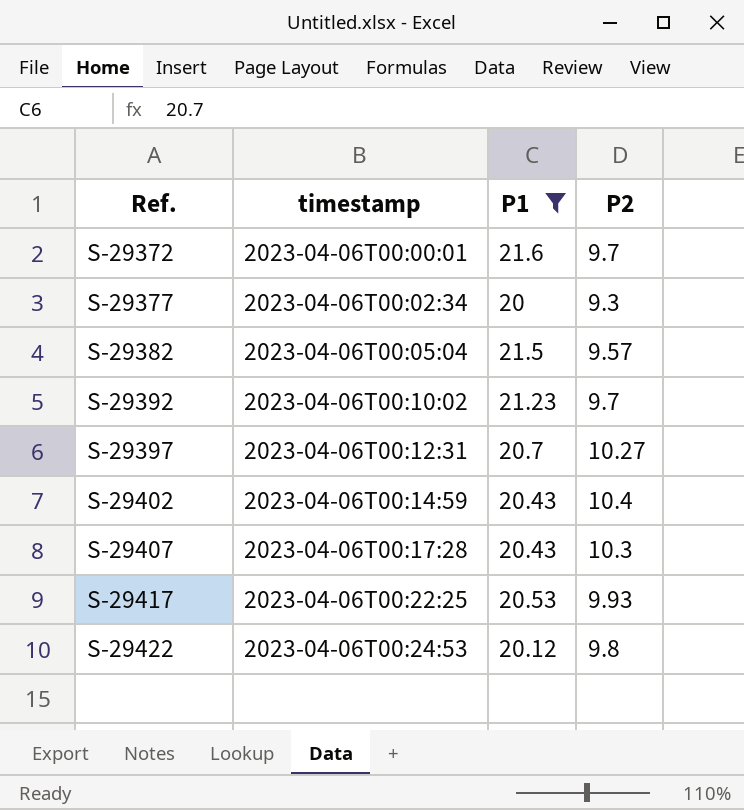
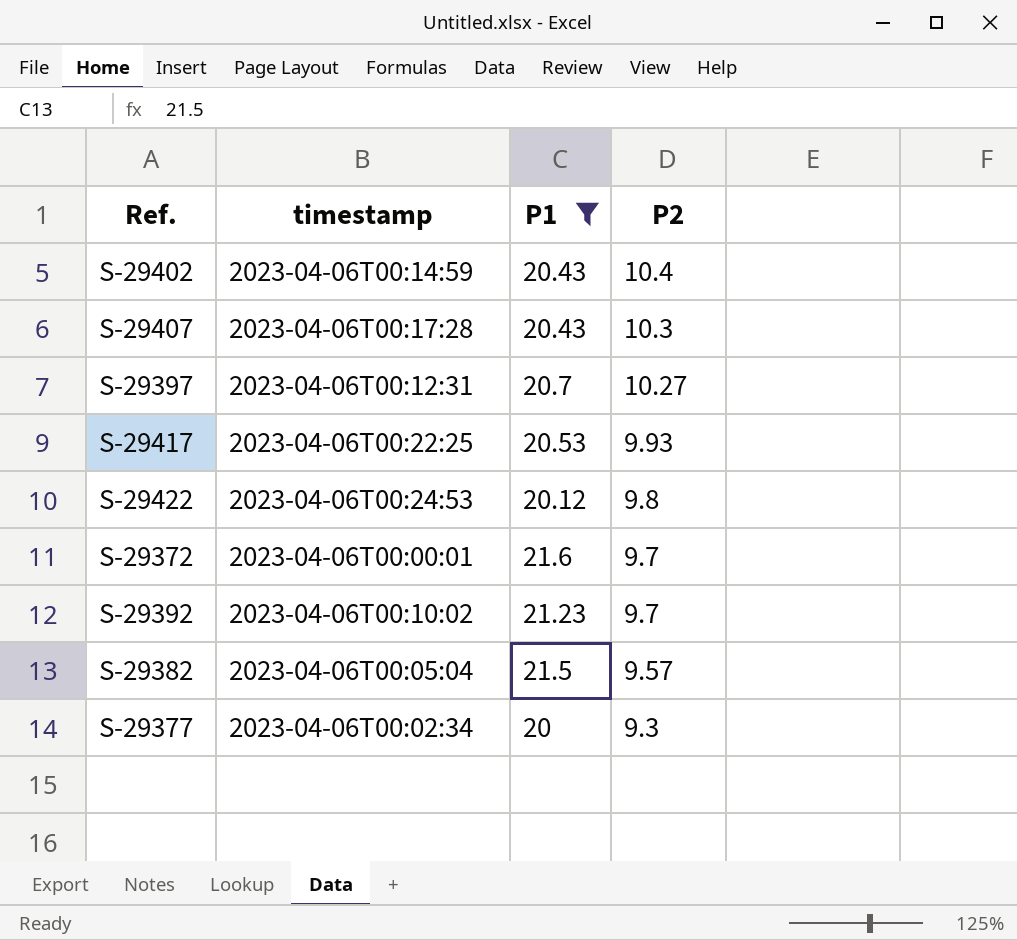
row order: Ref. ascending -> P2 descending

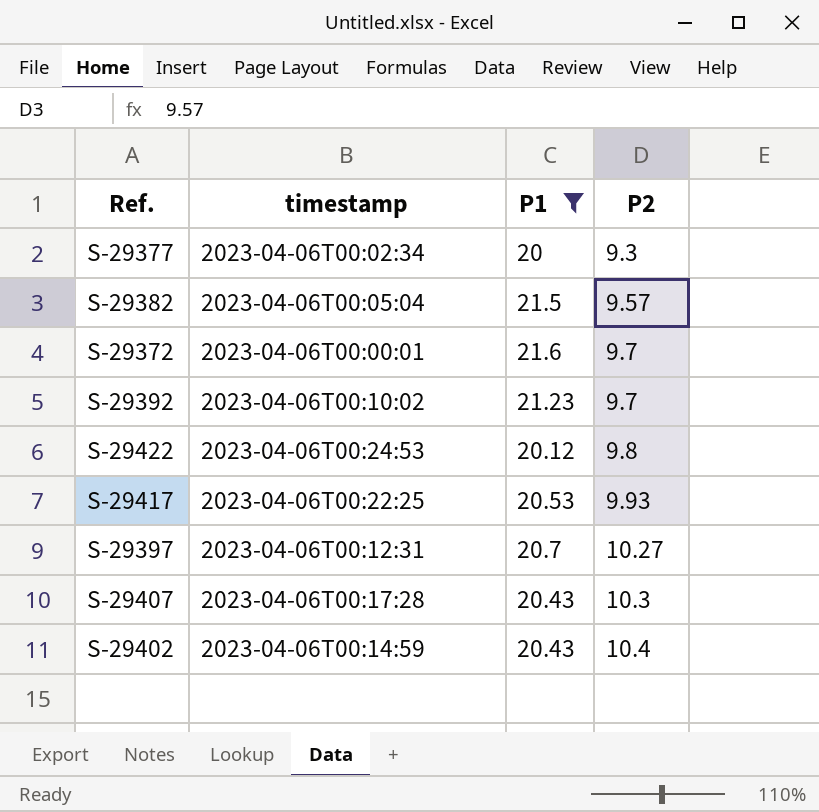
row order: P2 descending -> P2 ascending

